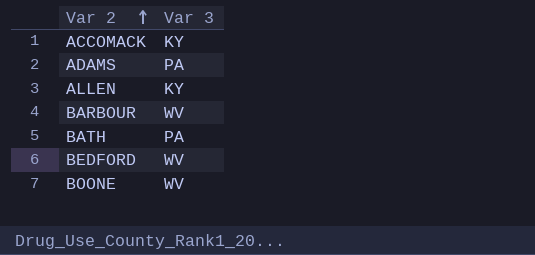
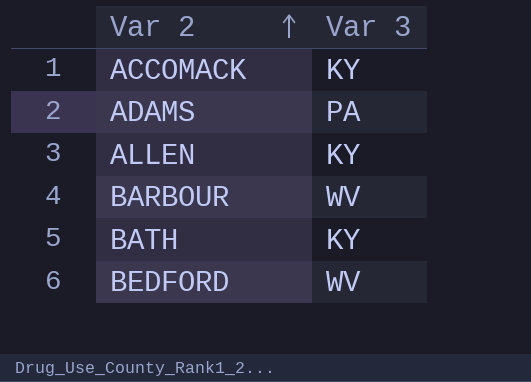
row BOONE: WV -> none
BATH | Var 3: PA -> KY

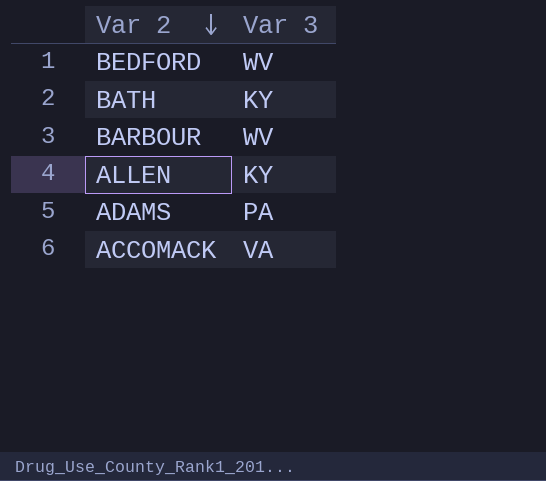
row order: Var 2 ascending -> Var 2 descending
ACCOMACK | Var 3: KY -> VA

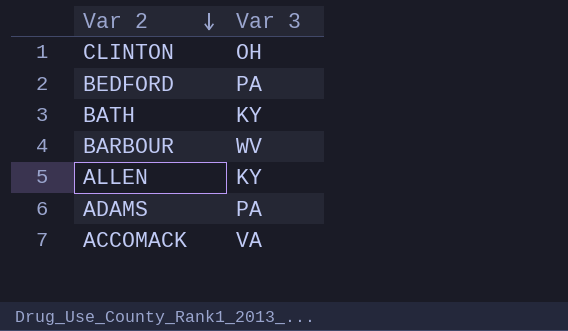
row CLINTON: none -> OH
BEDFORD | Var 3: WV -> PA

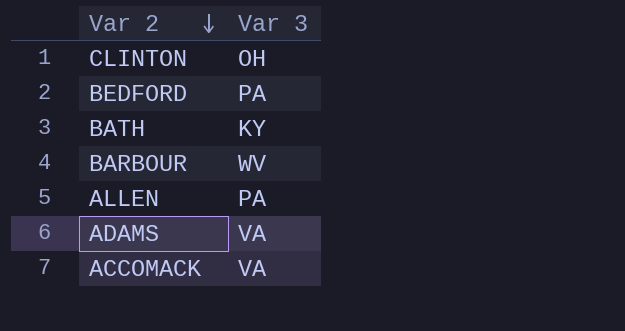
ALLEN | Var 3: KY -> PA
ADAMS | Var 3: PA -> VA

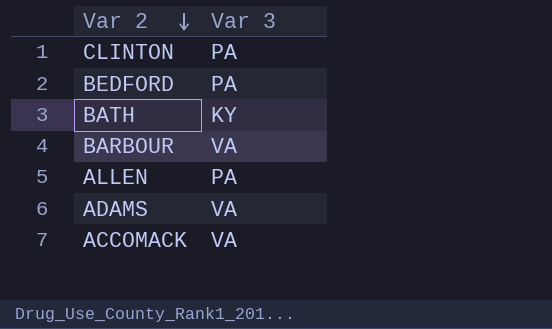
CLINTON | Var 3: OH -> PA
BARBOUR | Var 3: WV -> VA

